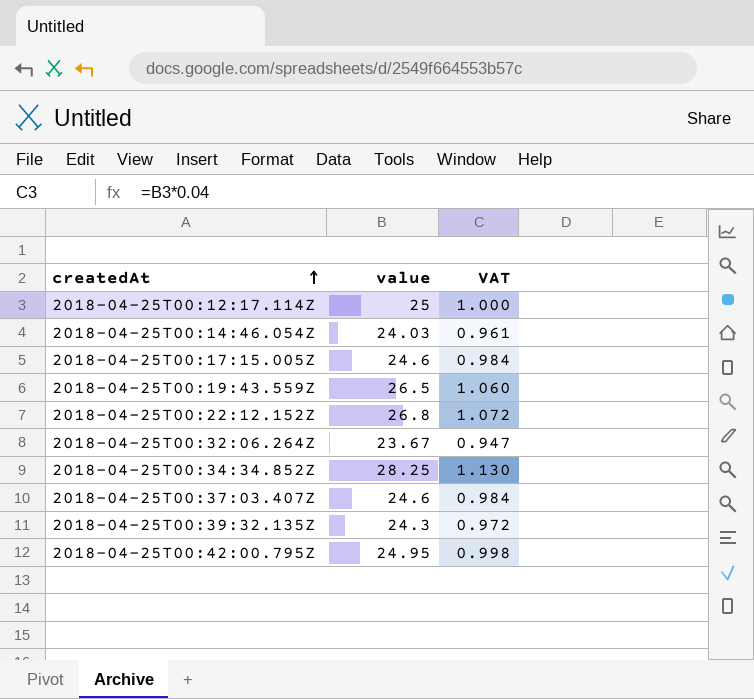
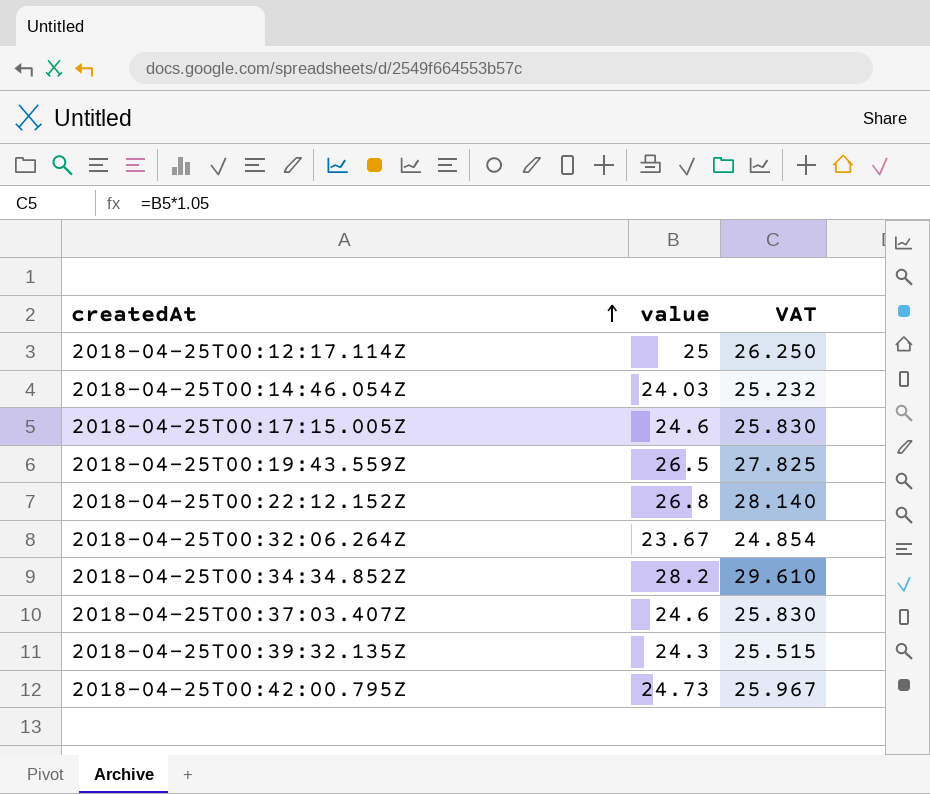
column VAT | formula: [value] * 0.04 -> [value] * 1.05
2018-04-25T00:34:34.852Z | value: 28.25 -> 28.2
2018-04-25T00:42:00.795Z | value: 24.95 -> 24.73

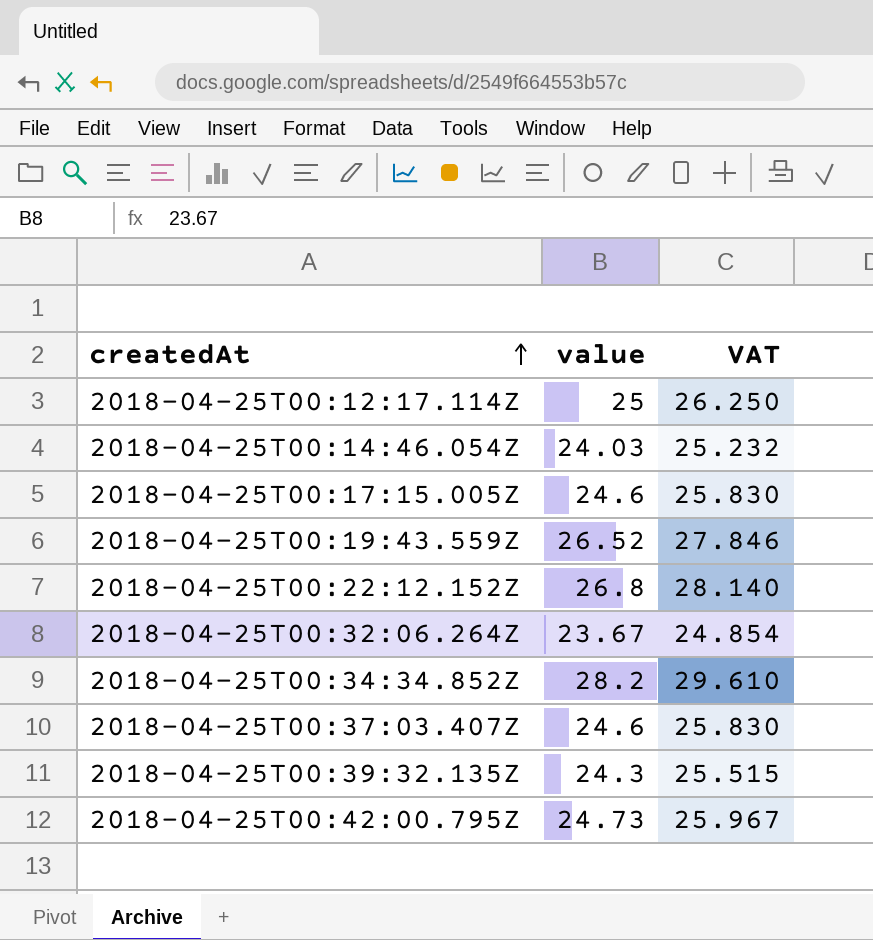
2018-04-25T00:19:43.559Z | value: 26.5 -> 26.52
2018-04-25T00:19:43.559Z | VAT: 27.825 -> 27.846

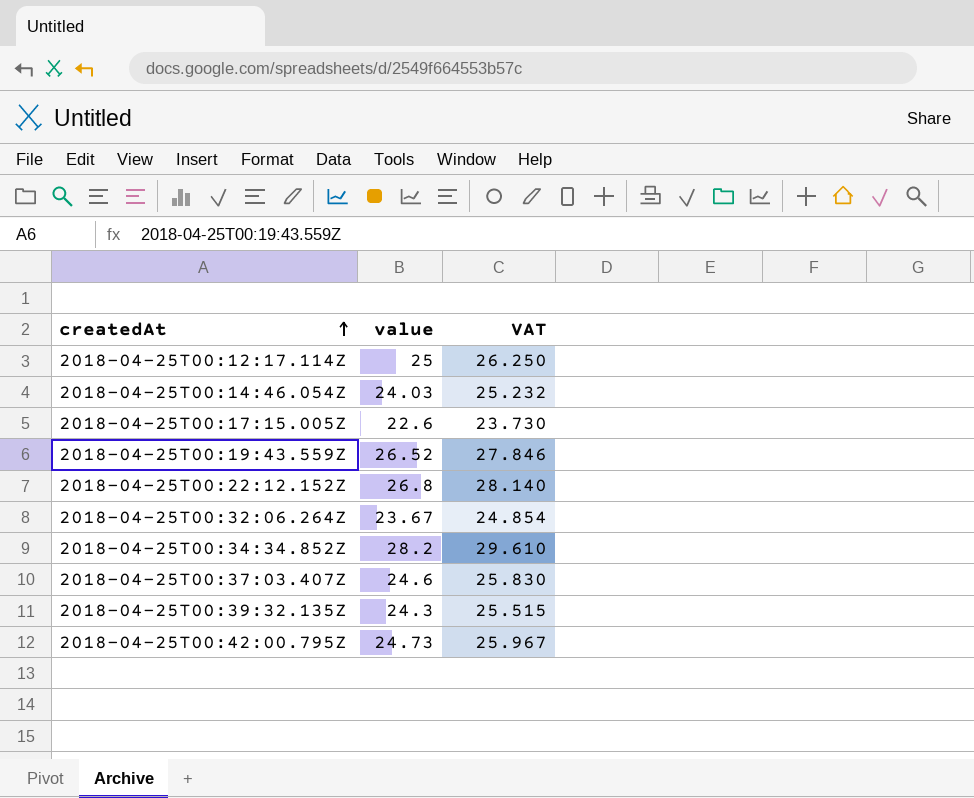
2018-04-25T00:17:15.005Z | value: 24.6 -> 22.6
2018-04-25T00:17:15.005Z | VAT: 25.830 -> 23.730

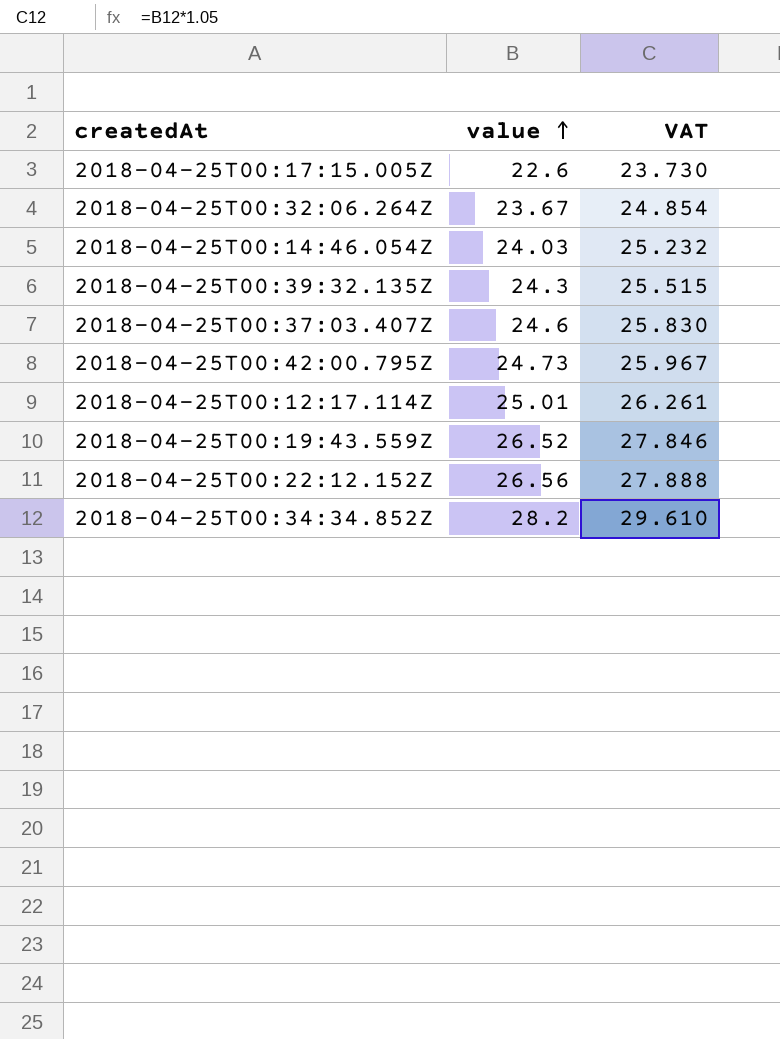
row order: createdAt ascending -> value ascending
2018-04-25T00:12:17.114Z | value: 25 -> 25.01
2018-04-25T00:12:17.114Z | VAT: 26.250 -> 26.261
2018-04-25T00:22:12.152Z | value: 26.8 -> 26.56
2018-04-25T00:22:12.152Z | VAT: 28.140 -> 27.888

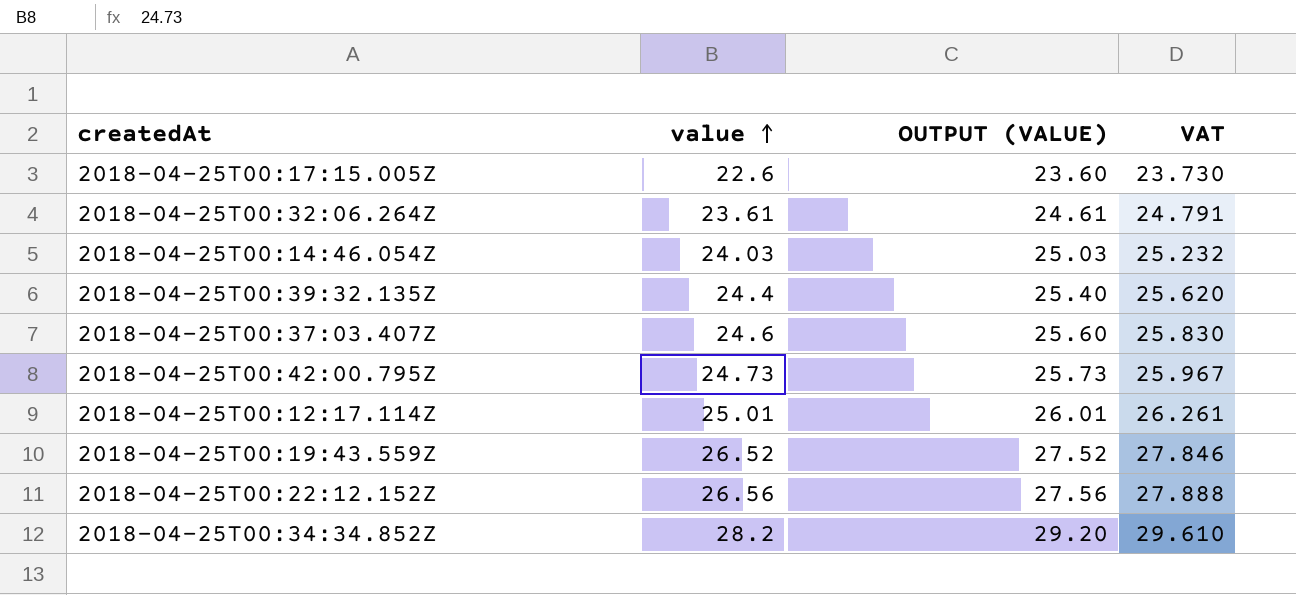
column OUTPUT (VALUE) | formula: none -> [value] + 1
2018-04-25T00:32:06.264Z | value: 23.67 -> 23.61
2018-04-25T00:32:06.264Z | VAT: 24.854 -> 24.791
2018-04-25T00:39:32.135Z | value: 24.3 -> 24.4
2018-04-25T00:39:32.135Z | VAT: 25.515 -> 25.620

